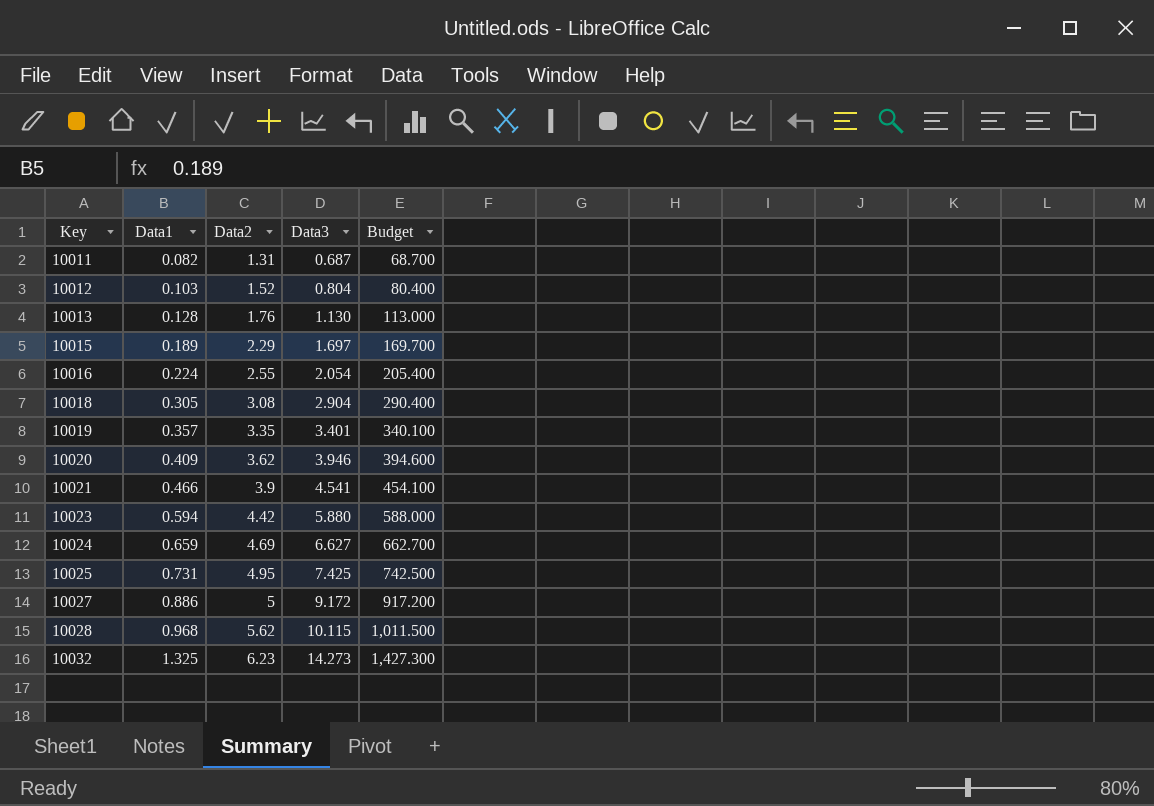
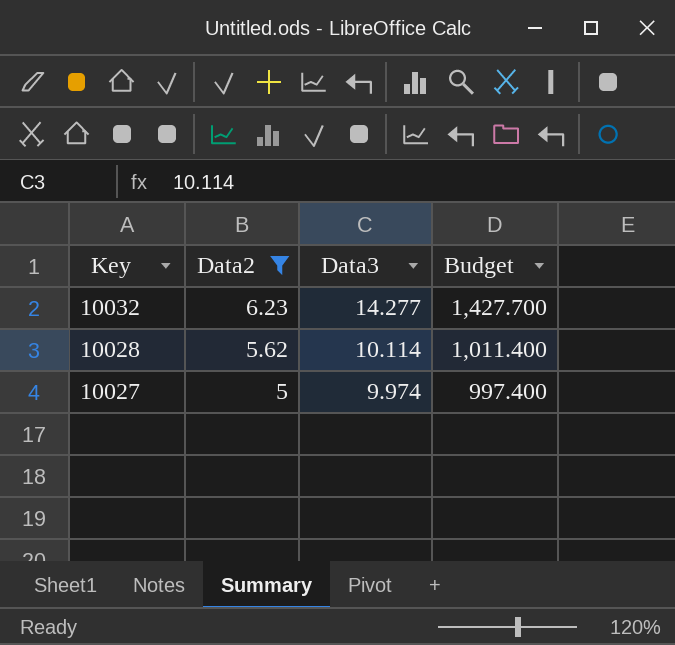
filter: none -> Data2 >= 5
row order: Key ascending -> Key descending
column Data1 | position: 2 -> none
10032 | Data3: 14.273 -> 14.277
10032 | Budget: 1,427.300 -> 1,427.700
10028 | Data3: 10.115 -> 10.114
10028 | Budget: 1,011.500 -> 1,011.400
10027 | Data3: 9.172 -> 9.974
10027 | Budget: 917.200 -> 997.400

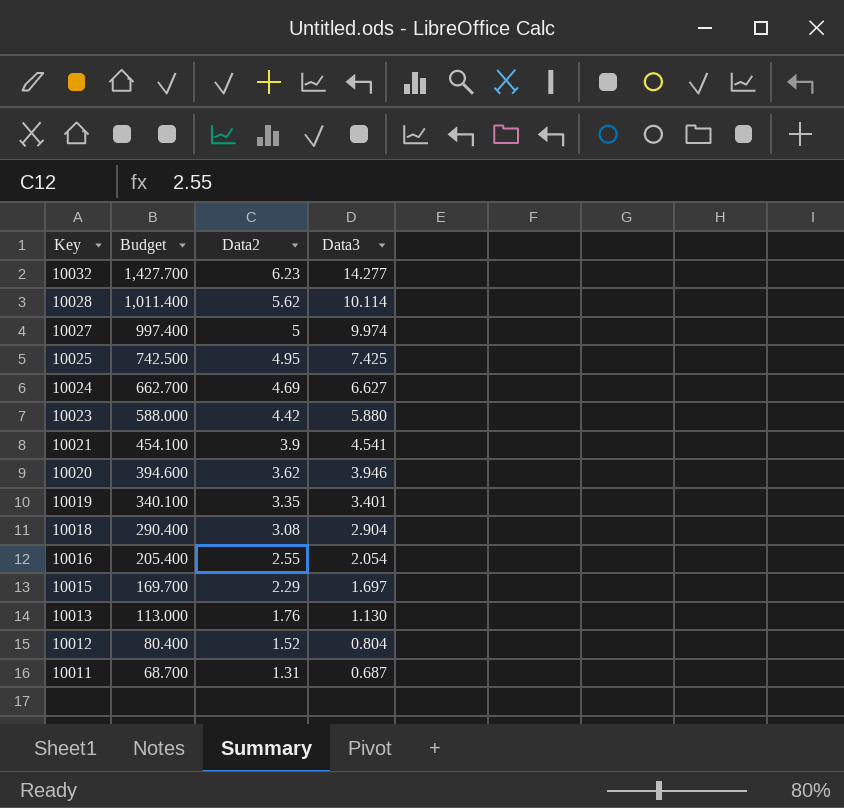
filter: Data2 >= 5 -> none
column Budget | position: 4 -> 2

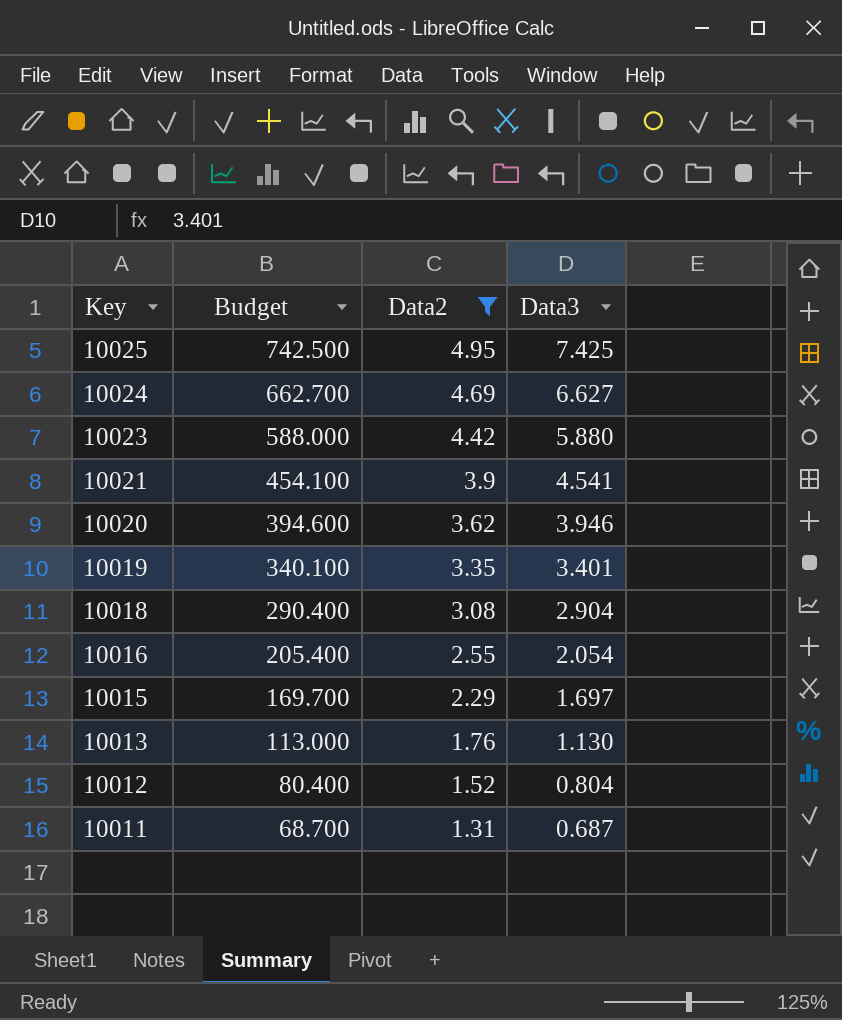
filter: none -> Data2 <= 4.95

